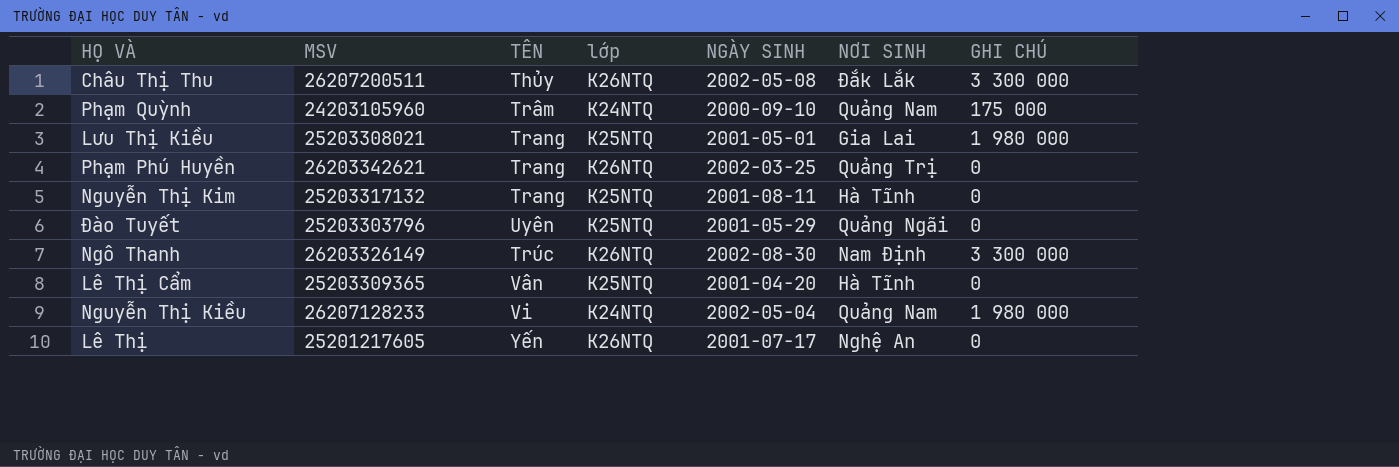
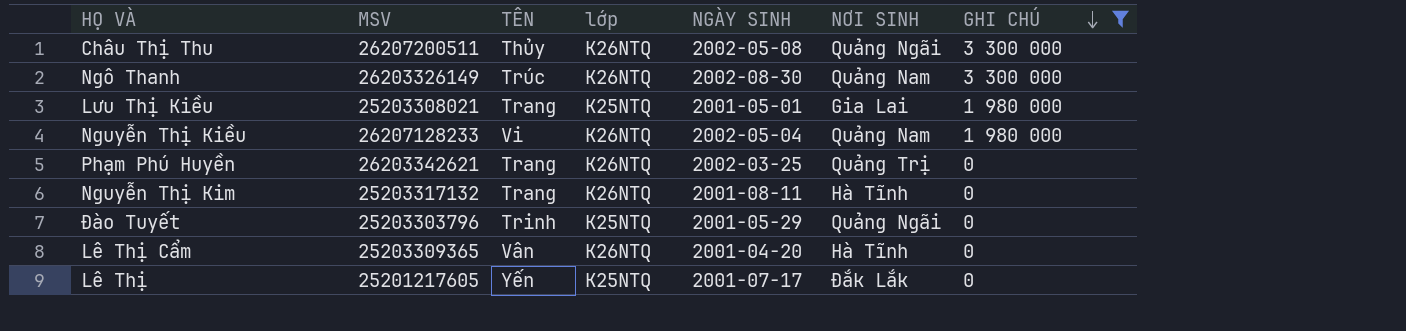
filter: none -> GHI CHÚ != 175 000
row order: none -> GHI CHÚ descending
Châu Thị Thu | NƠI SINH: Đắk Lắk -> Quảng Ngãi
Ngô Thanh | NƠI SINH: Nam Định -> Quảng Nam
Nguyễn Thị Kiều | lớp: K24NTQ -> K26NTQ
Nguyễn Thị Kim | lớp: K25NTQ -> K26NTQ
Đào Tuyết | TÊN: Uyên -> Trinh
Lê Thị Cẩm | lớp: K25NTQ -> K26NTQ
Lê Thị | lớp: K26NTQ -> K25NTQ
Lê Thị | NƠI SINH: Nghệ An -> Đắk Lắk

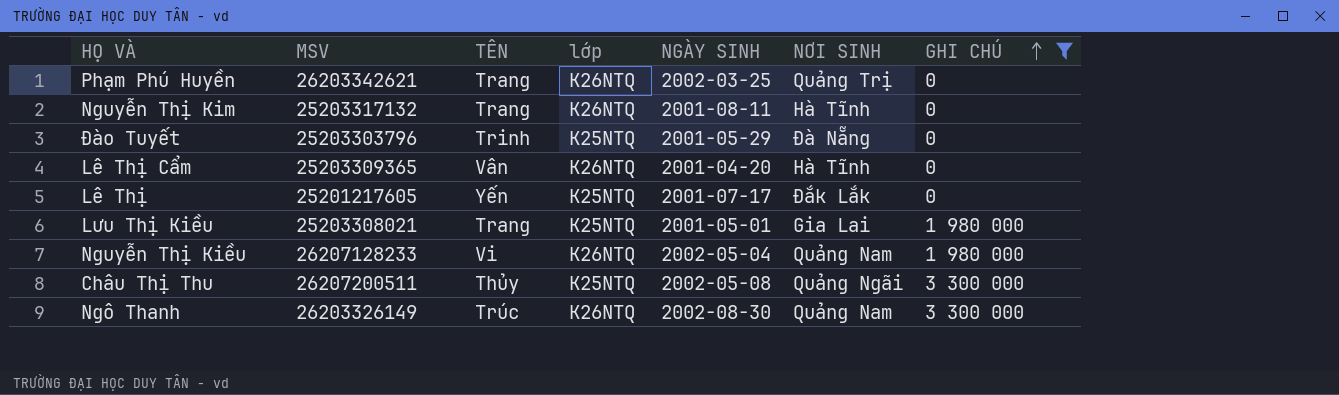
row order: GHI CHÚ descending -> GHI CHÚ ascending
Đào Tuyết | NƠI SINH: Quảng Ngãi -> Đà Nẵng
Châu Thị Thu | lớp: K26NTQ -> K25NTQ

